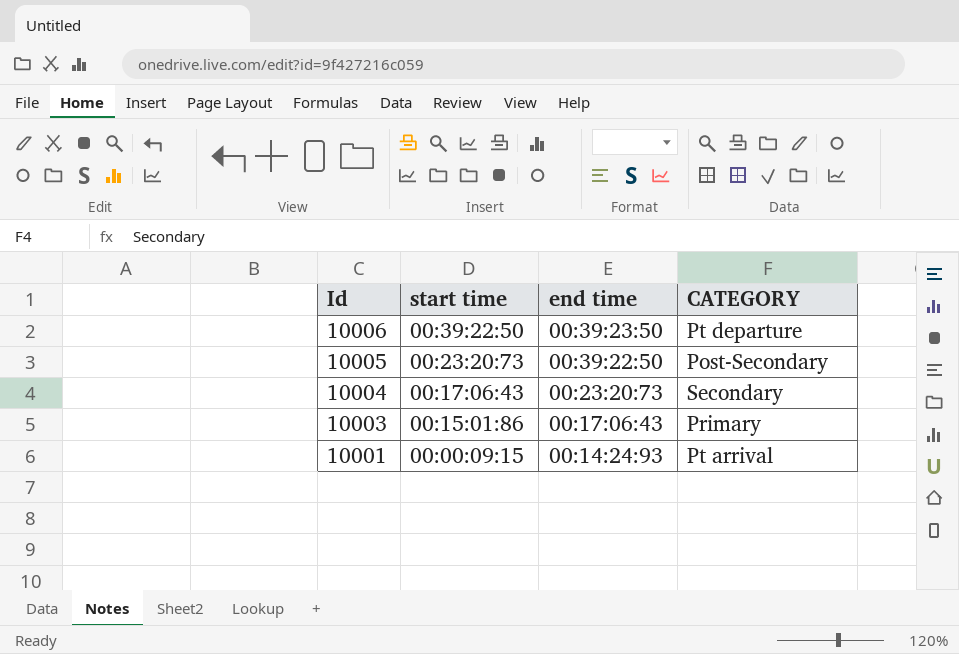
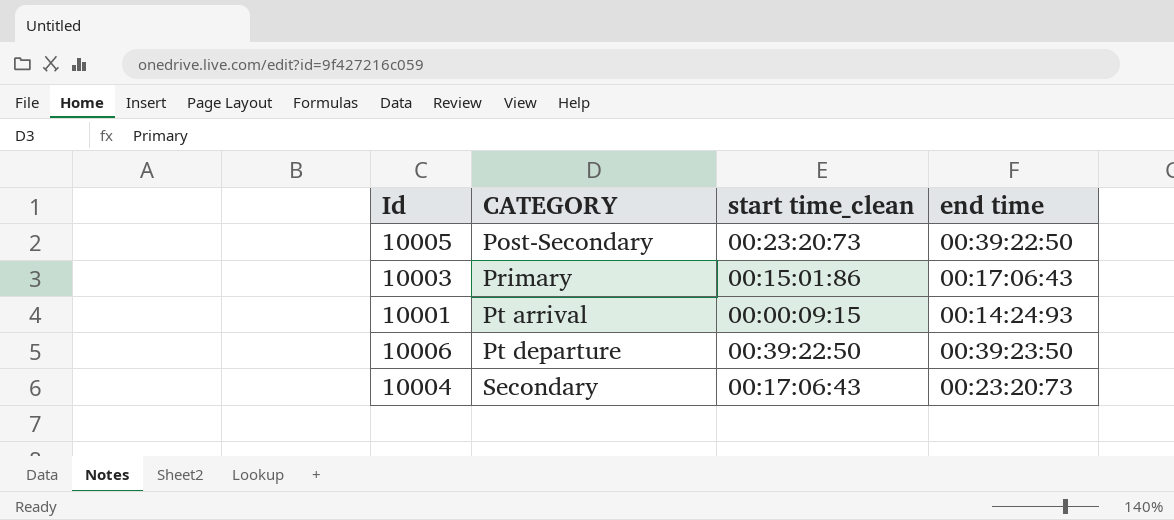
row order: Id descending -> CATEGORY ascending
column CATEGORY | position: 4 -> 2
column name: start time -> start time_clean

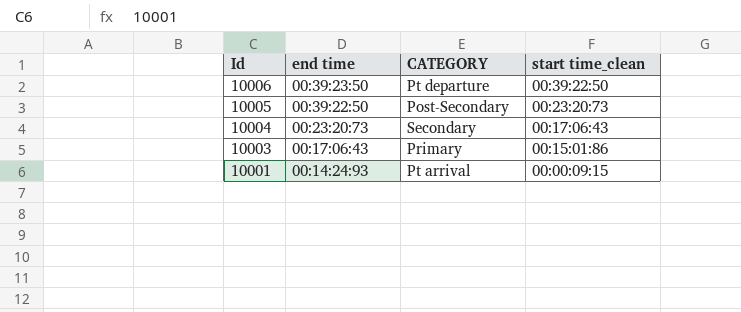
row order: CATEGORY ascending -> Id descending
column end time | position: 4 -> 2

